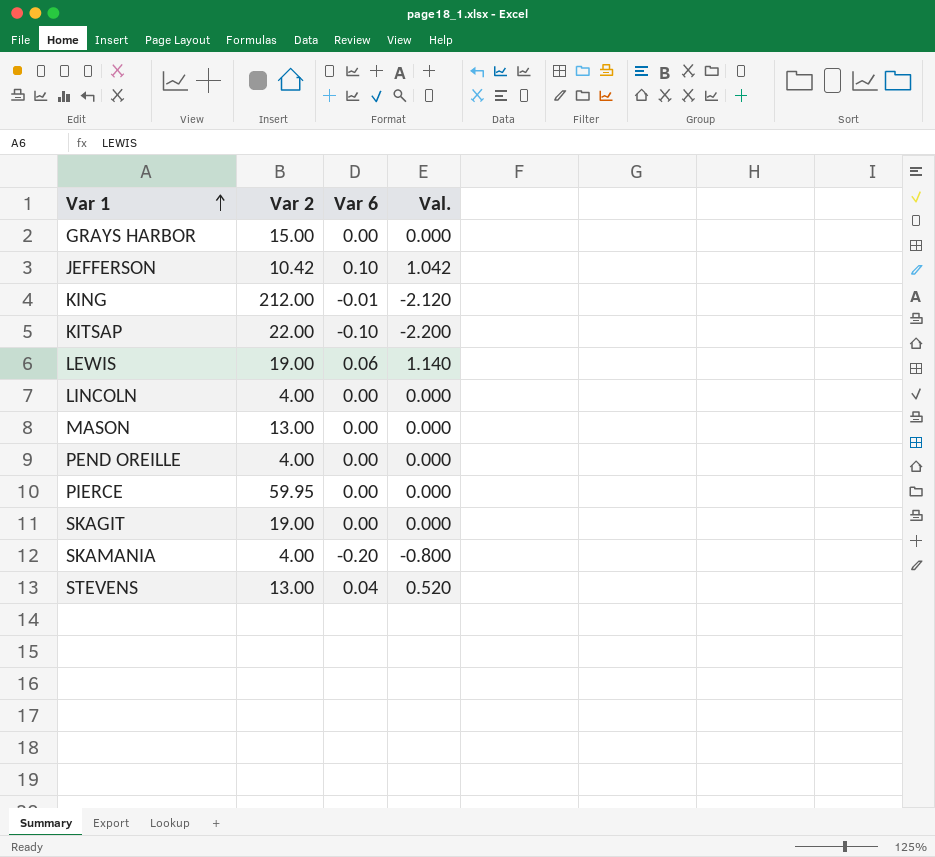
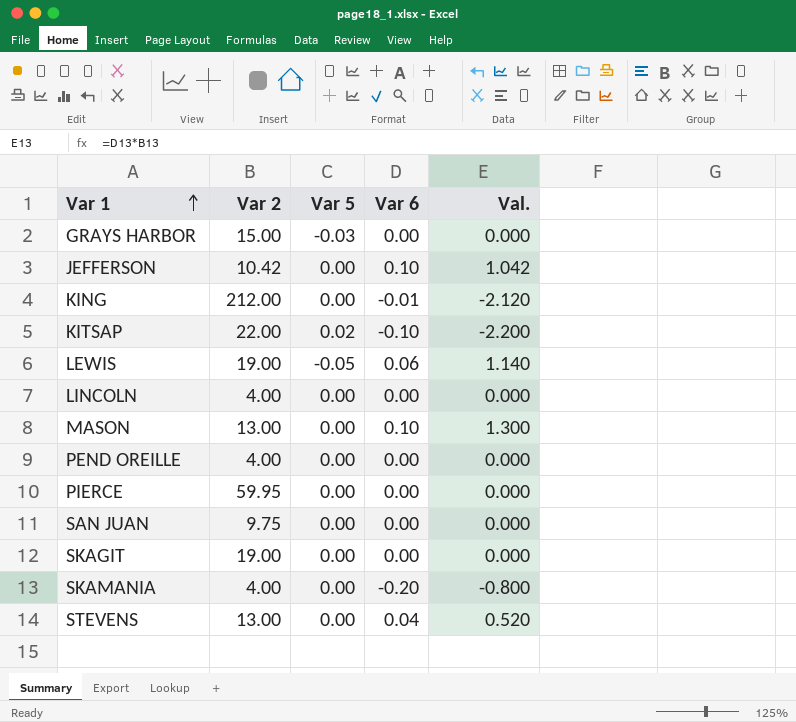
column Var 5 | position: none -> 3
MASON | Var 6: 0.00 -> 0.10
MASON | Val.: 0.000 -> 1.300
row SAN JUAN: none -> 9.75 | 0.00 | 0.00 | 0.000

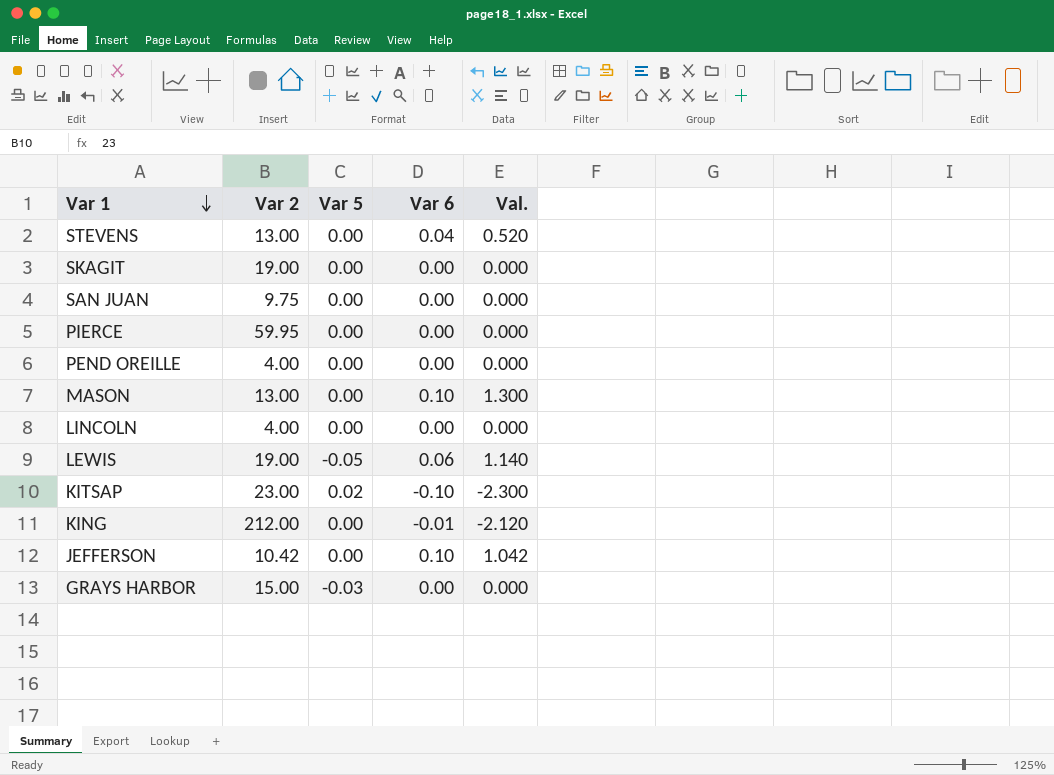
row order: Var 1 ascending -> Var 1 descending
row SKAMANIA: 4.00 | 0.00 | -0.20 | -0.800 -> none
KITSAP | Var 2: 22.00 -> 23.00
KITSAP | Val.: -2.200 -> -2.300

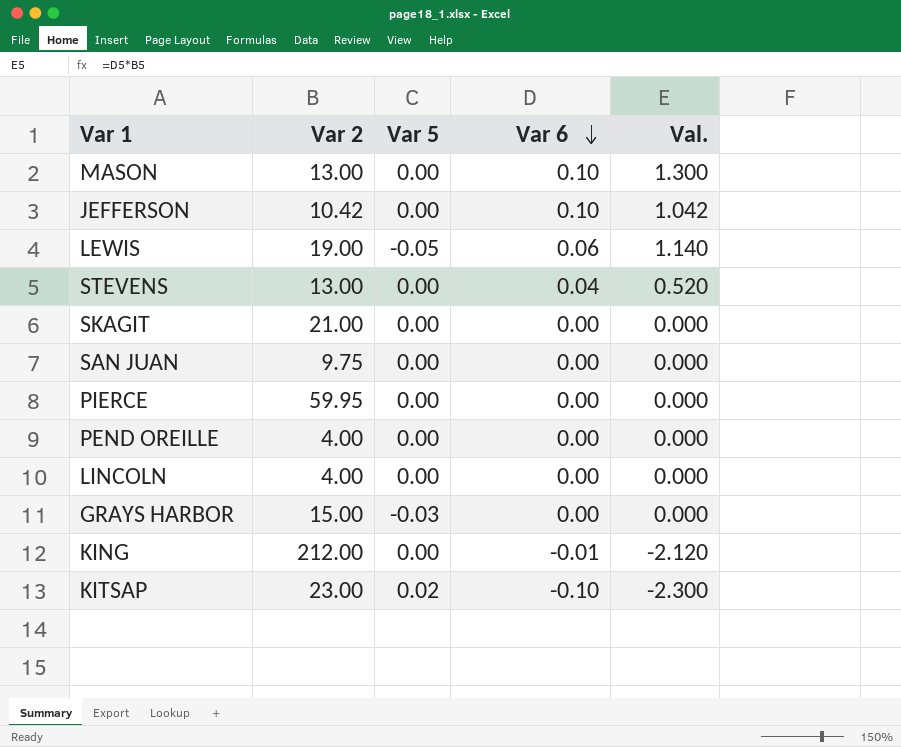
row order: Var 1 descending -> Var 6 descending
SKAGIT | Var 2: 19.00 -> 21.00

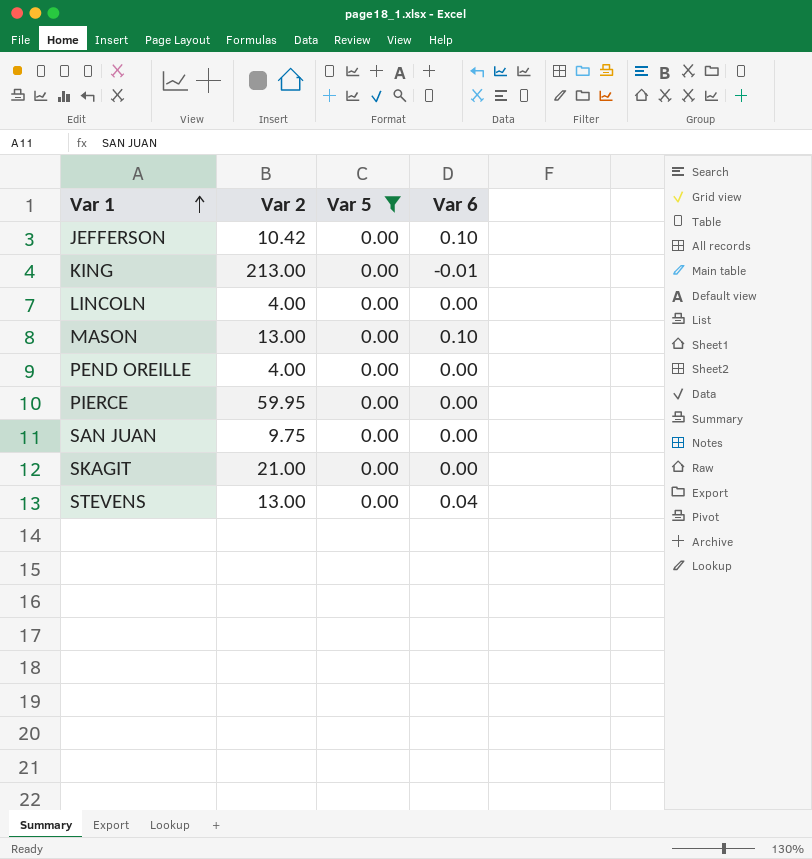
filter: none -> Var 5 = 0.00
row order: Var 6 descending -> Var 1 ascending
column Val. | formula: [Var 2] * [Var 6] -> none
KING | Var 2: 212.00 -> 213.00

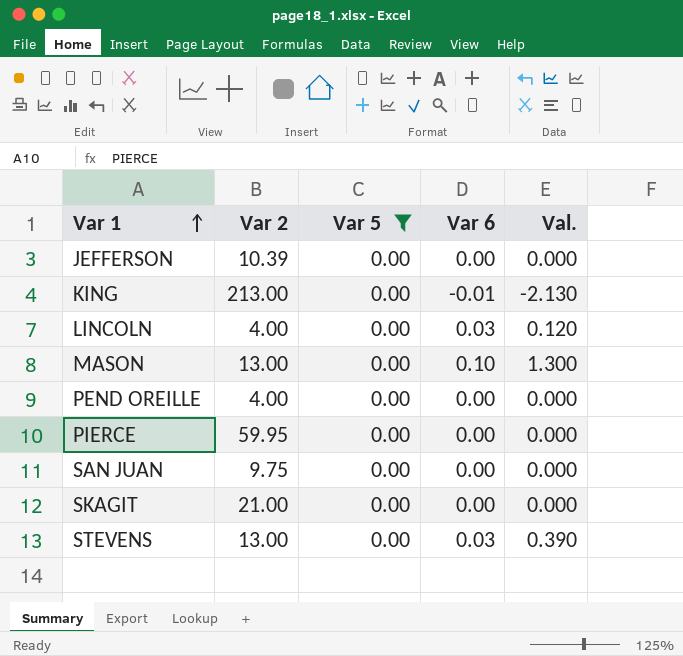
column Val. | formula: none -> [Var 2] * [Var 6]
JEFFERSON | Var 2: 10.42 -> 10.39
JEFFERSON | Var 6: 0.10 -> 0.00
LINCOLN | Var 6: 0.00 -> 0.03
STEVENS | Var 6: 0.04 -> 0.03

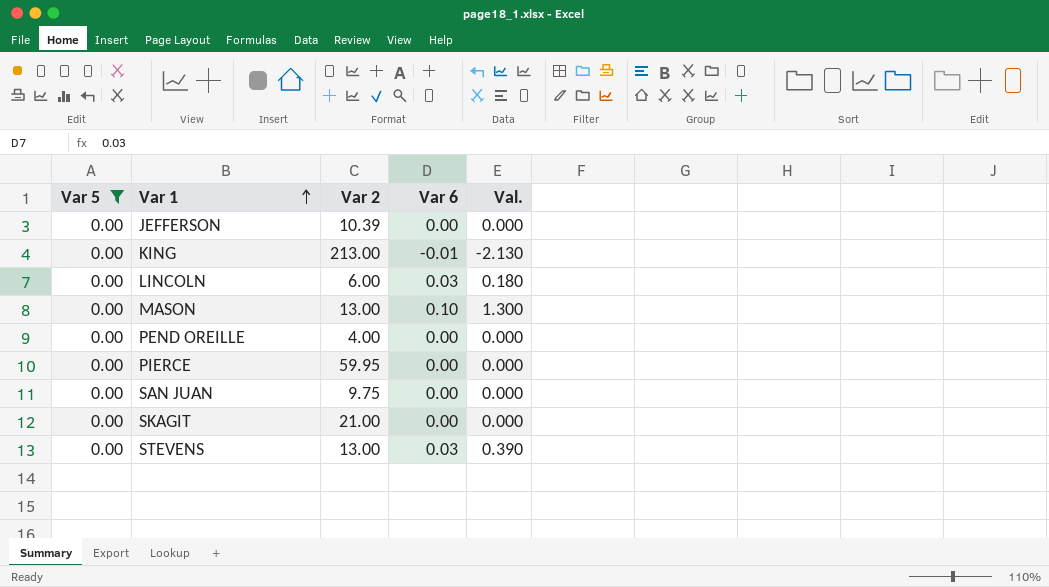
column Var 5 | position: 3 -> 1
LINCOLN | Var 2: 4.00 -> 6.00
LINCOLN | Val.: 0.120 -> 0.180

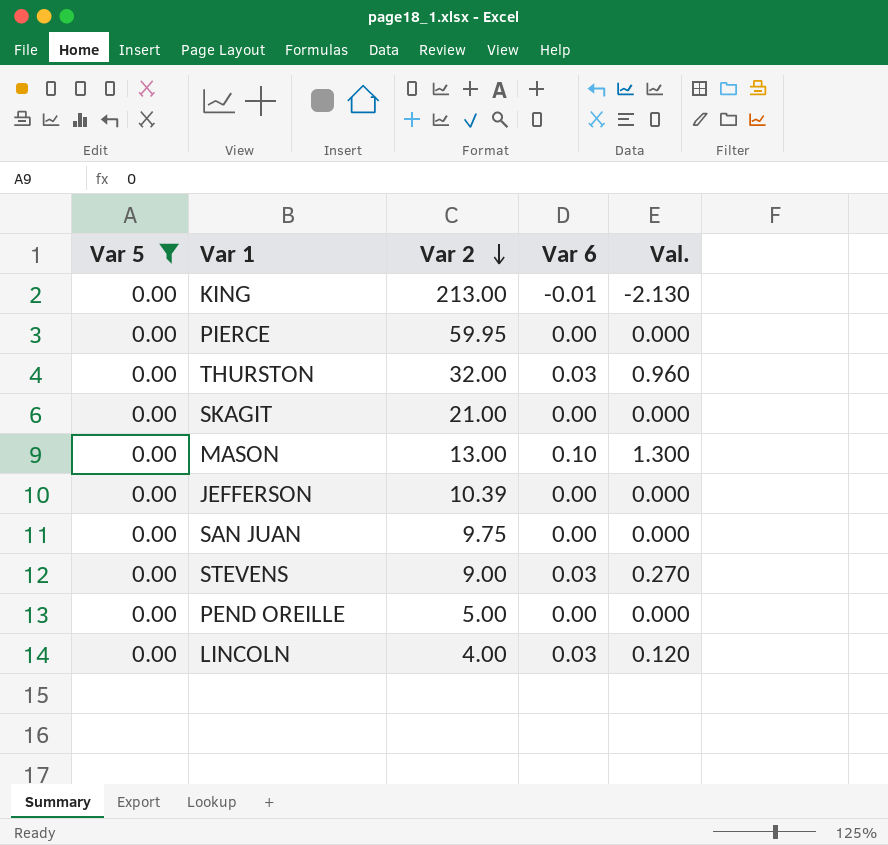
row order: Var 1 ascending -> Var 2 descending
row THURSTON: none -> 0.00 | 32.00 | 0.03 | 0.960
STEVENS | Var 2: 13.00 -> 9.00
STEVENS | Val.: 0.390 -> 0.270
PEND OREILLE | Var 2: 4.00 -> 5.00
LINCOLN | Var 2: 6.00 -> 4.00
LINCOLN | Val.: 0.180 -> 0.120

